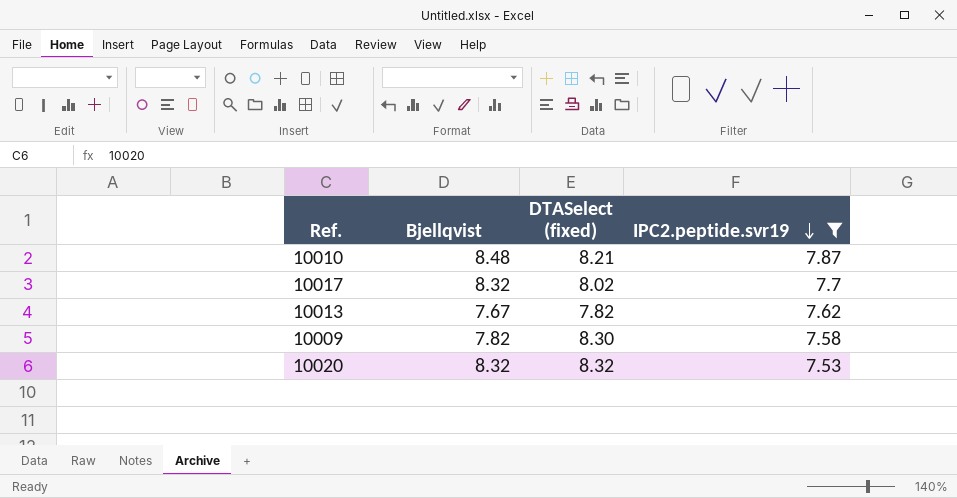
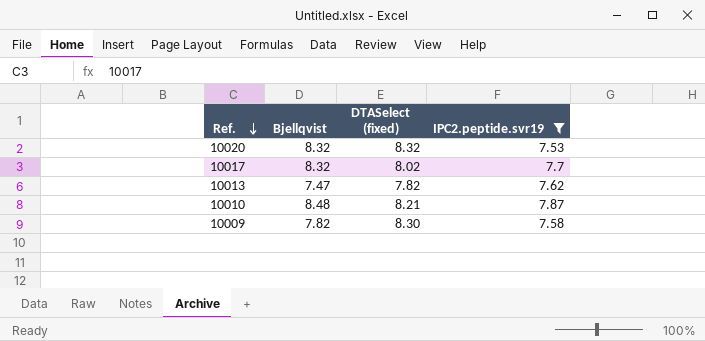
row order: IPC2.peptide.svr19 descending -> Ref. descending
10013 | Bjellqvist: 7.67 -> 7.47

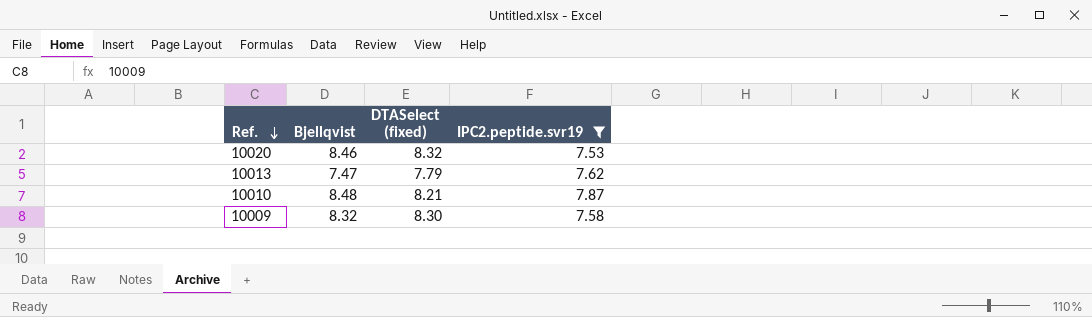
row 10017: 8.32 | 8.02 | 7.7 -> none
10020 | Bjellqvist: 8.32 -> 8.46
10013 | DTASelect (fixed): 7.82 -> 7.79
10009 | Bjellqvist: 7.82 -> 8.32

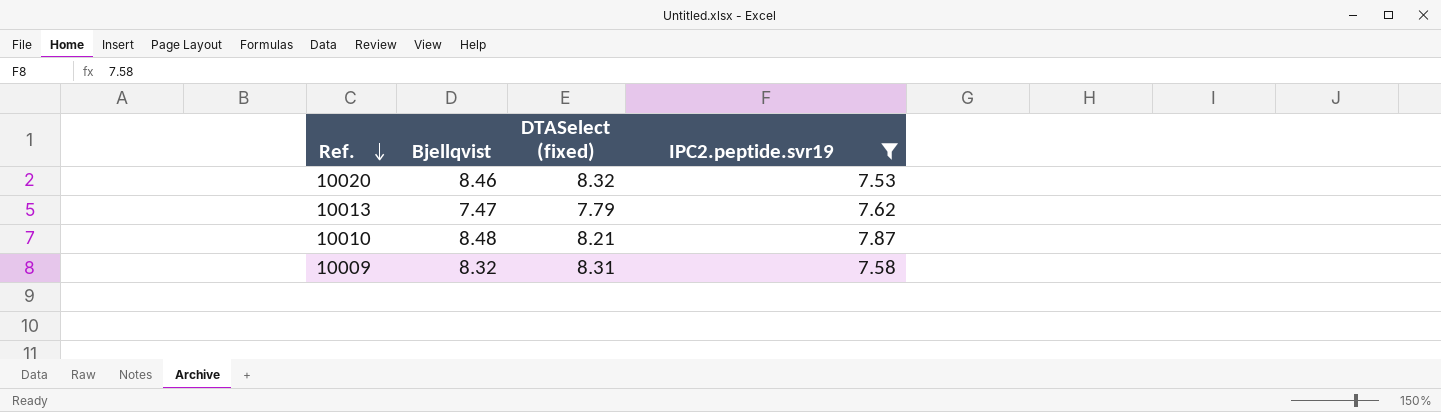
10009 | DTASelect (fixed): 8.30 -> 8.31

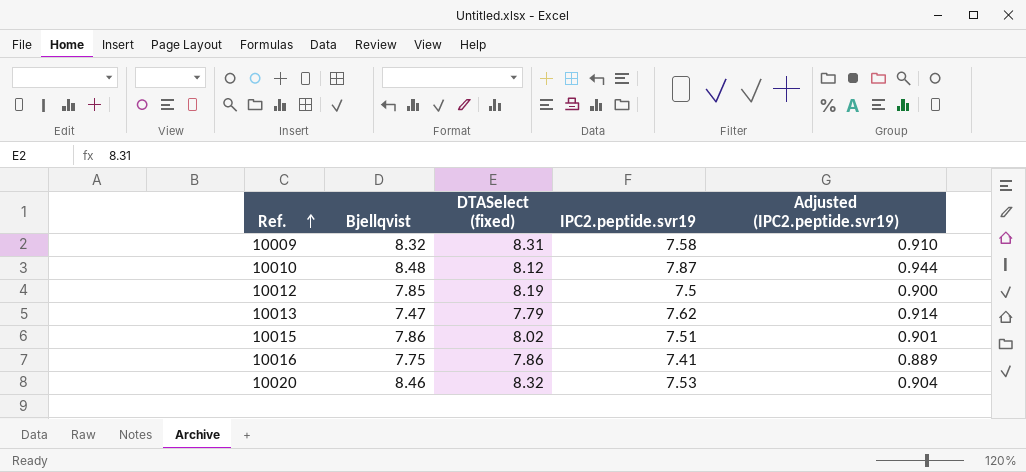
filter: IPC2.peptide.svr19 >= 7.53 -> none
row order: Ref. descending -> Ref. ascending
column Adjusted (IPC2.peptide.svr19) | formula: none -> [IPC2.peptide.svr19] * 0.12
10010 | DTASelect (fixed): 8.21 -> 8.12

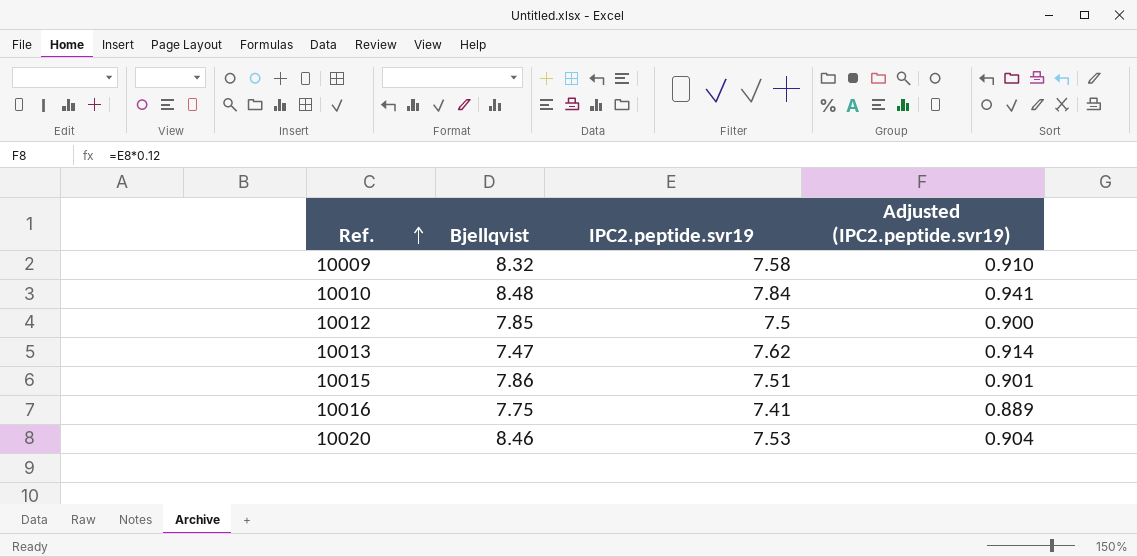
column DTASelect (fixed) | position: 3 -> none
10010 | IPC2.peptide.svr19: 7.87 -> 7.84
10010 | Adjusted (IPC2.peptide.svr19): 0.944 -> 0.941

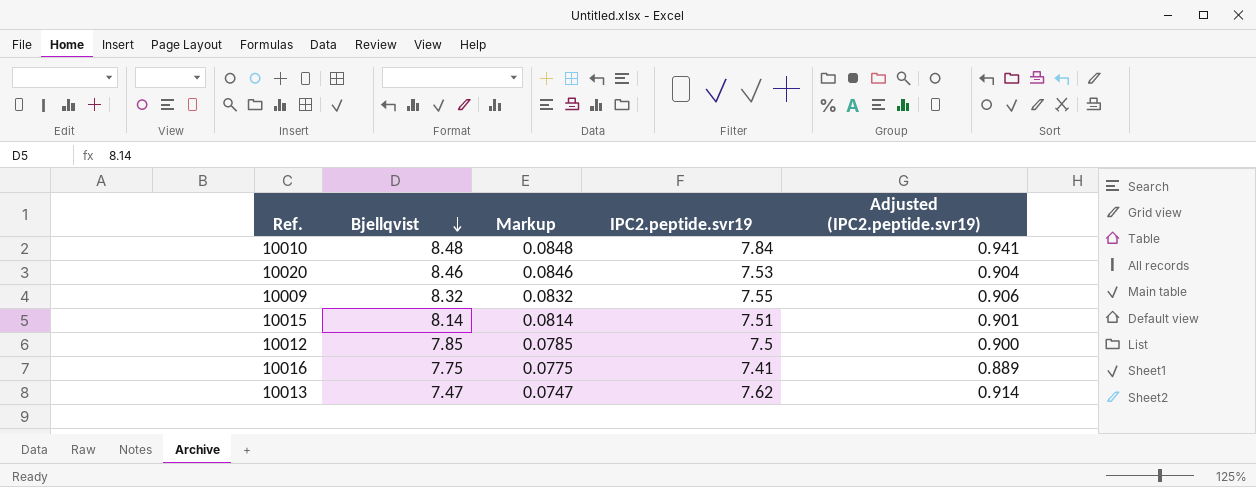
row order: Ref. ascending -> Bjellqvist descending
column Markup | formula: none -> [Bjellqvist] * 0.01
10009 | IPC2.peptide.svr19: 7.58 -> 7.55
10009 | Adjusted (IPC2.peptide.svr19): 0.910 -> 0.906
10015 | Bjellqvist: 7.86 -> 8.14

